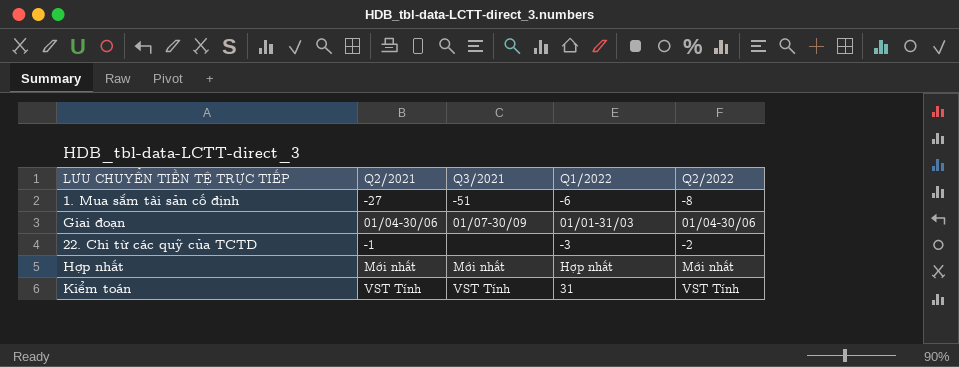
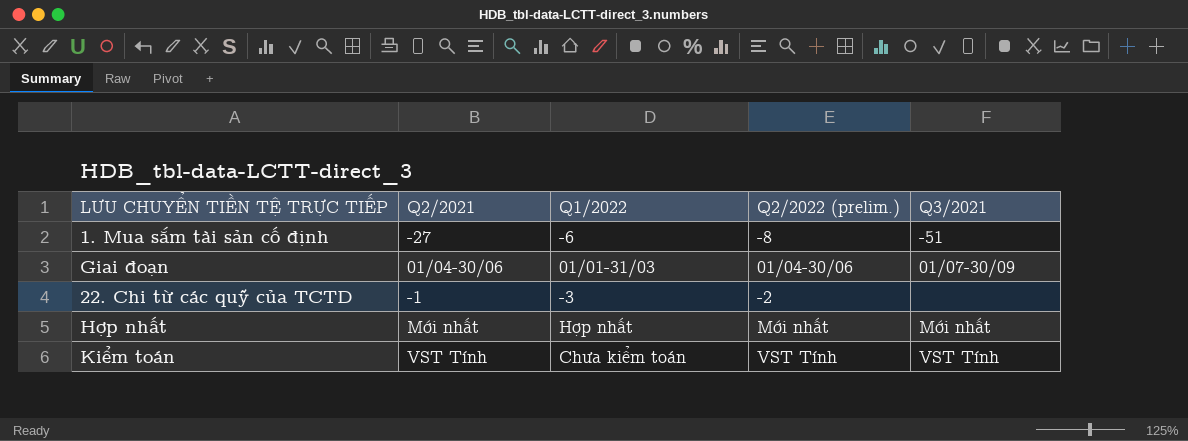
column name: Q2/2022 -> Q2/2022 (prelim.)
column Q3/2021 | position: 3 -> 5
Kiểm toán | Q1/2022: 31 -> Chưa kiểm toán

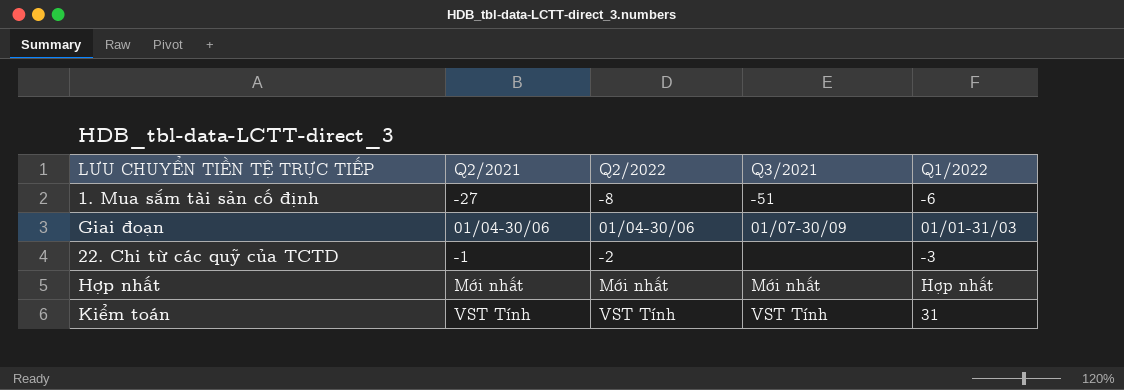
column name: Q2/2022 (prelim.) -> Q2/2022
column Q1/2022 | position: 3 -> 5
Kiểm toán | Q1/2022: Chưa kiểm toán -> 31

